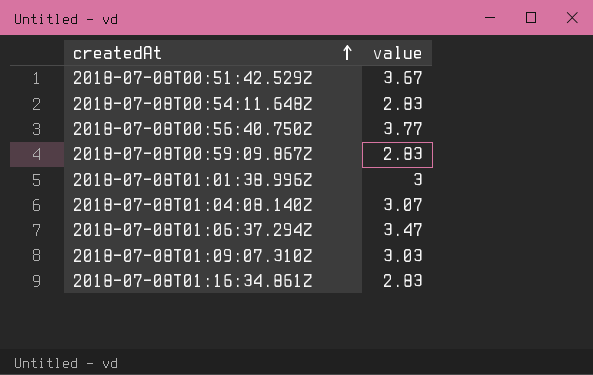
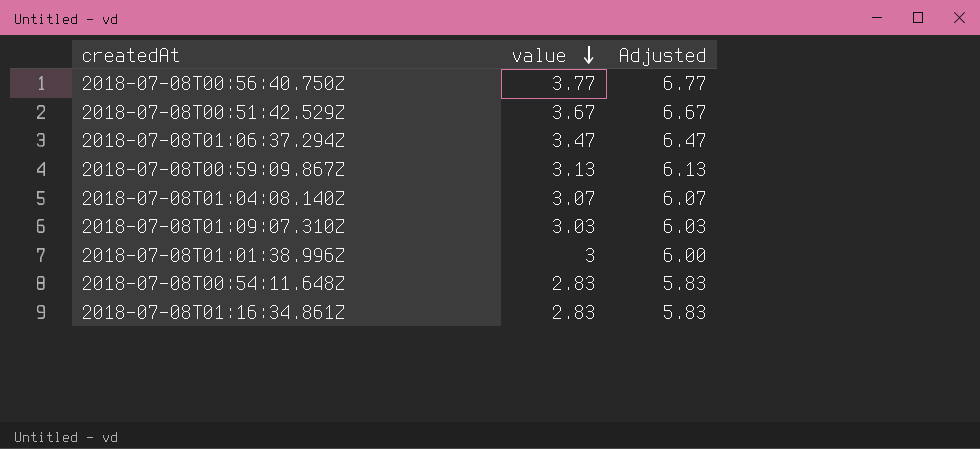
row order: createdAt ascending -> value descending
column Adjusted | formula: none -> [value] + 3
2018-07-08T00:59:09.867Z | value: 2.83 -> 3.13

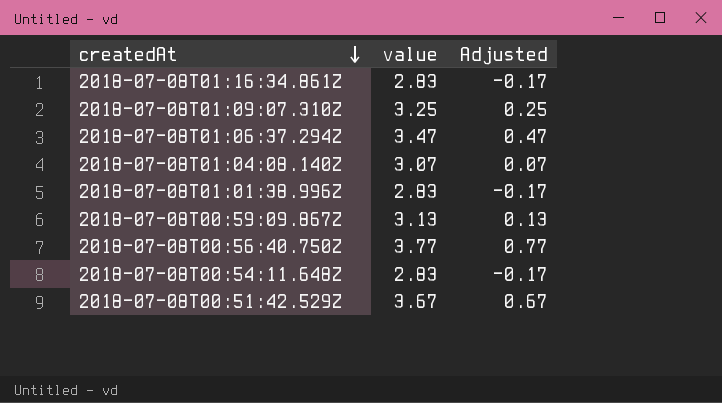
row order: value descending -> createdAt descending
column Adjusted | formula: [value] + 3 -> [value] - 3
2018-07-08T01:09:07.310Z | value: 3.03 -> 3.25
2018-07-08T01:01:38.996Z | value: 3 -> 2.83

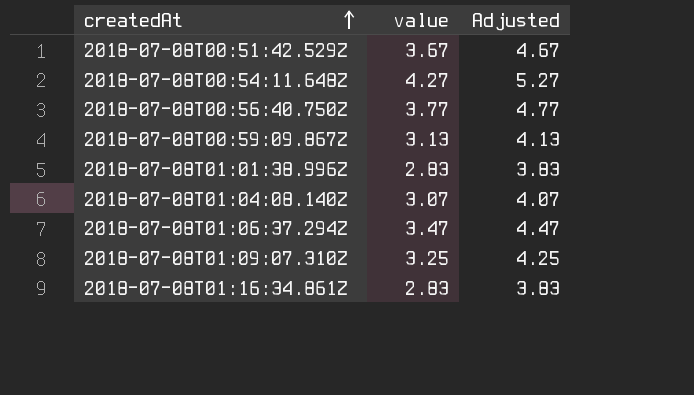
row order: createdAt descending -> createdAt ascending
column Adjusted | formula: [value] - 3 -> [value] + 1
2018-07-08T00:54:11.648Z | value: 2.83 -> 4.27

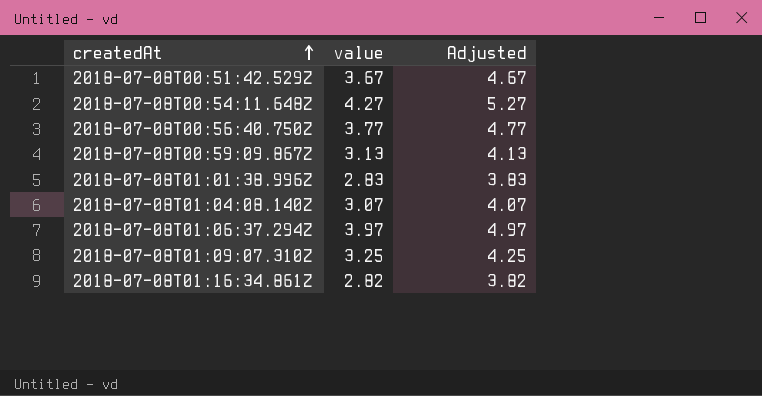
2018-07-08T01:06:37.294Z | value: 3.47 -> 3.97
2018-07-08T01:06:37.294Z | Adjusted: 4.47 -> 4.97
2018-07-08T01:16:34.861Z | value: 2.83 -> 2.82
2018-07-08T01:16:34.861Z | Adjusted: 3.83 -> 3.82

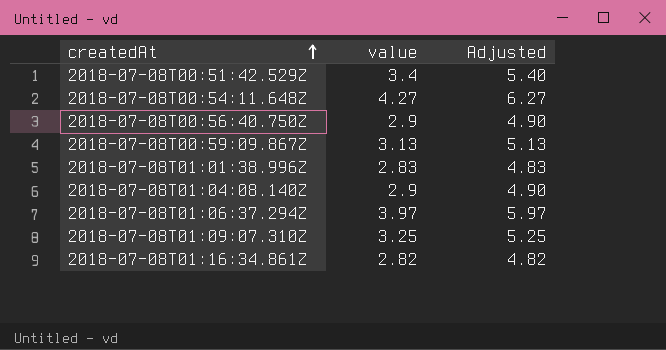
column Adjusted | formula: [value] + 1 -> [value] + 2
2018-07-08T00:51:42.529Z | value: 3.67 -> 3.4
2018-07-08T00:56:40.750Z | value: 3.77 -> 2.9
2018-07-08T01:04:08.140Z | value: 3.07 -> 2.9

